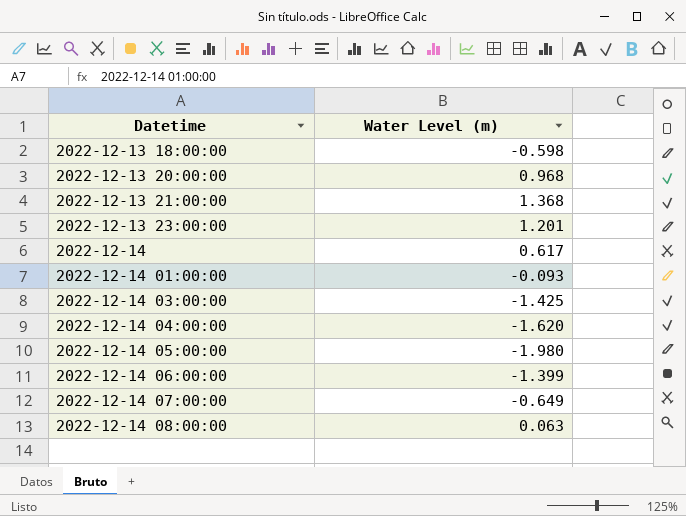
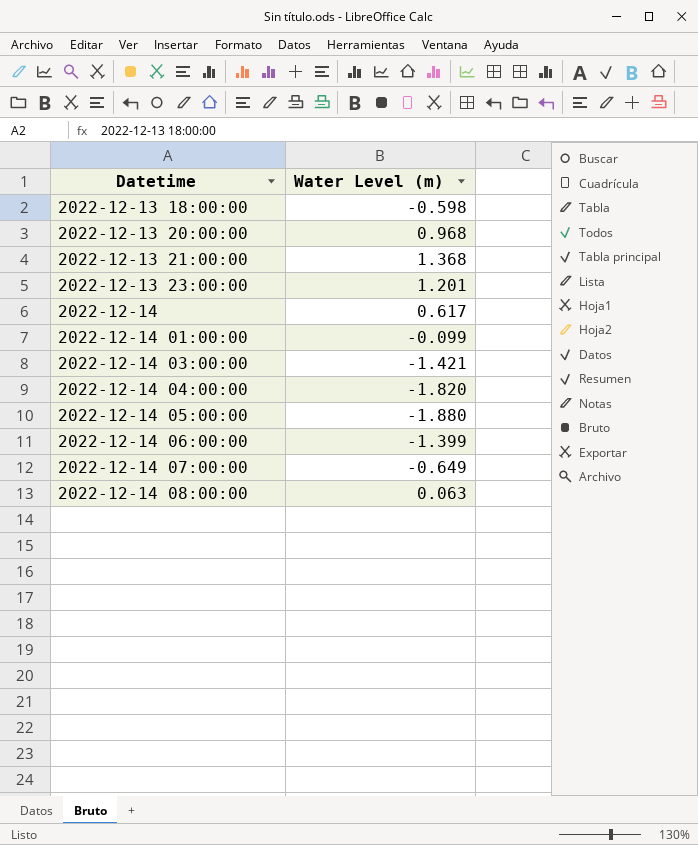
2022-12-14 01:00:00 | Water Level (m): -0.093 -> -0.099
2022-12-14 03:00:00 | Water Level (m): -1.425 -> -1.421
2022-12-14 04:00:00 | Water Level (m): -1.620 -> -1.820
2022-12-14 05:00:00 | Water Level (m): -1.980 -> -1.880

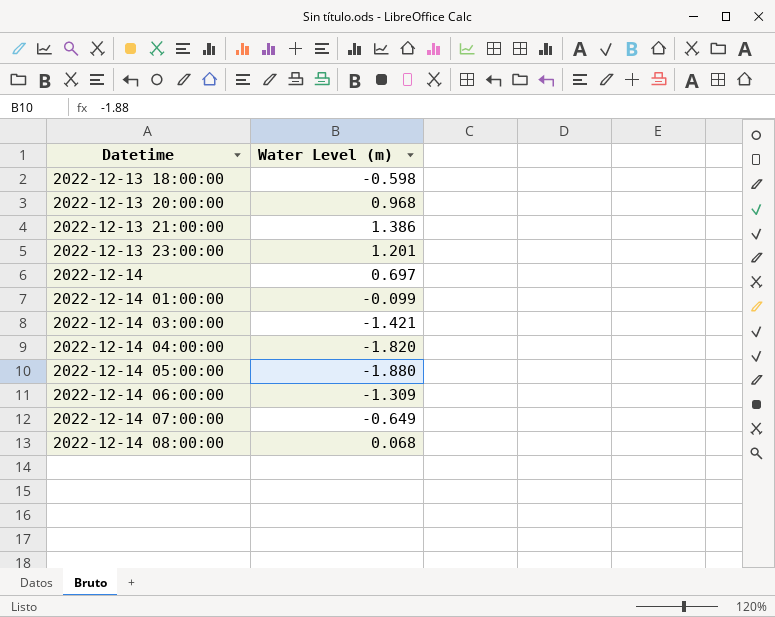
2022-12-13 21:00:00 | Water Level (m): 1.368 -> 1.386
2022-12-14 | Water Level (m): 0.617 -> 0.697
2022-12-14 06:00:00 | Water Level (m): -1.399 -> -1.309
2022-12-14 08:00:00 | Water Level (m): 0.063 -> 0.068

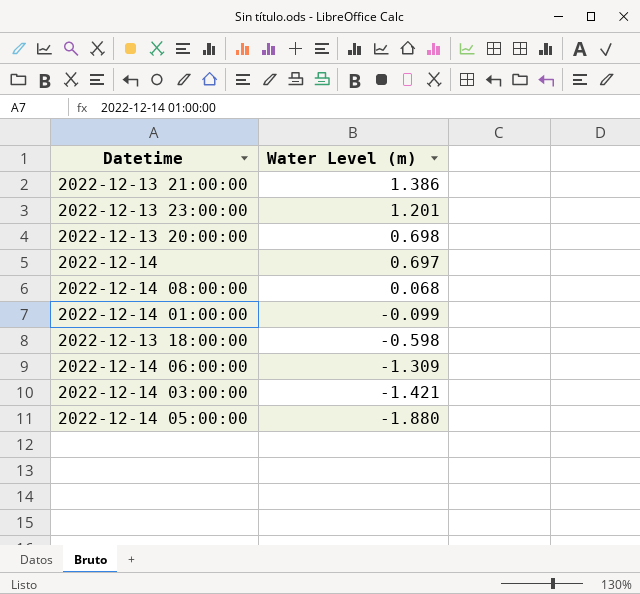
row order: Datetime ascending -> Water Level (m) descending
row 2022-12-14 04:00:00: -1.820 -> none
row 2022-12-14 07:00:00: -0.649 -> none
2022-12-13 20:00:00 | Water Level (m): 0.968 -> 0.698

